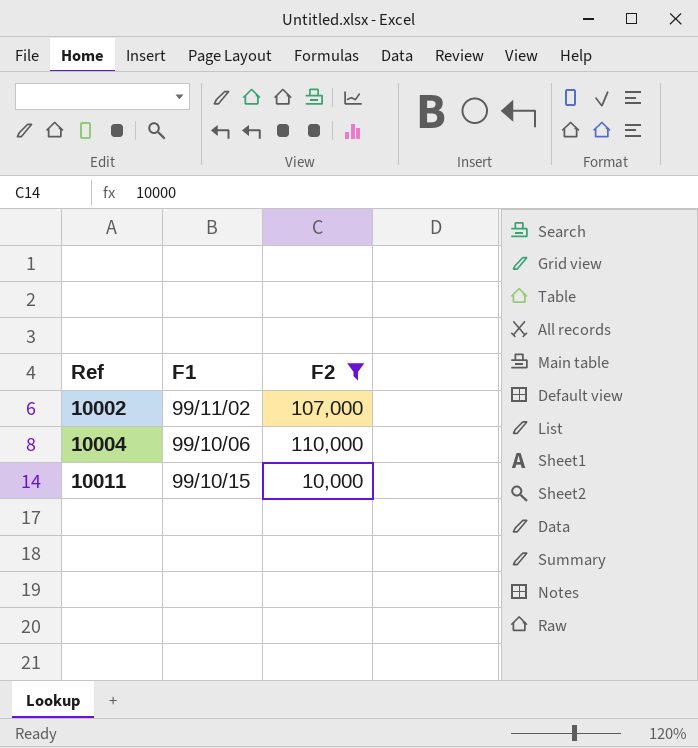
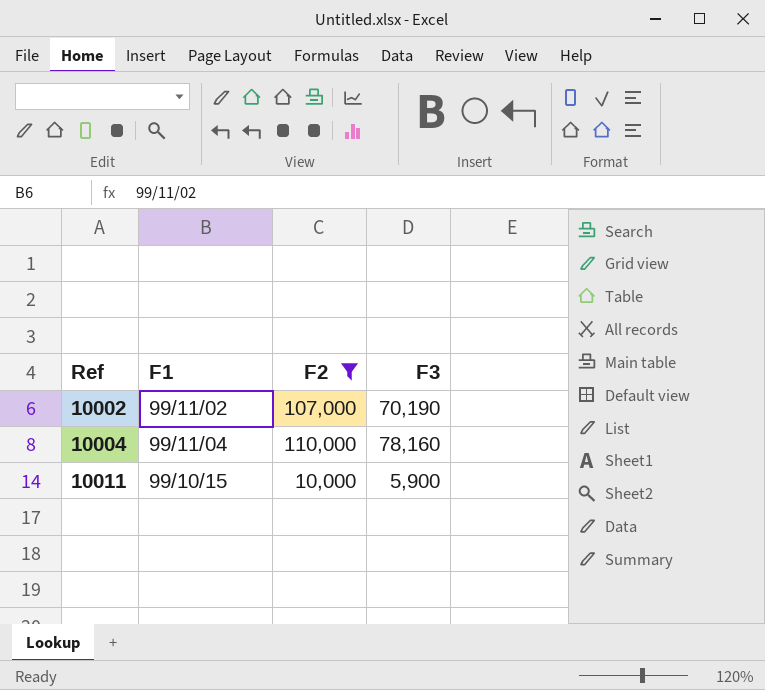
column F3 | position: none -> 4
10004 | F1: 99/10/06 -> 99/11/04

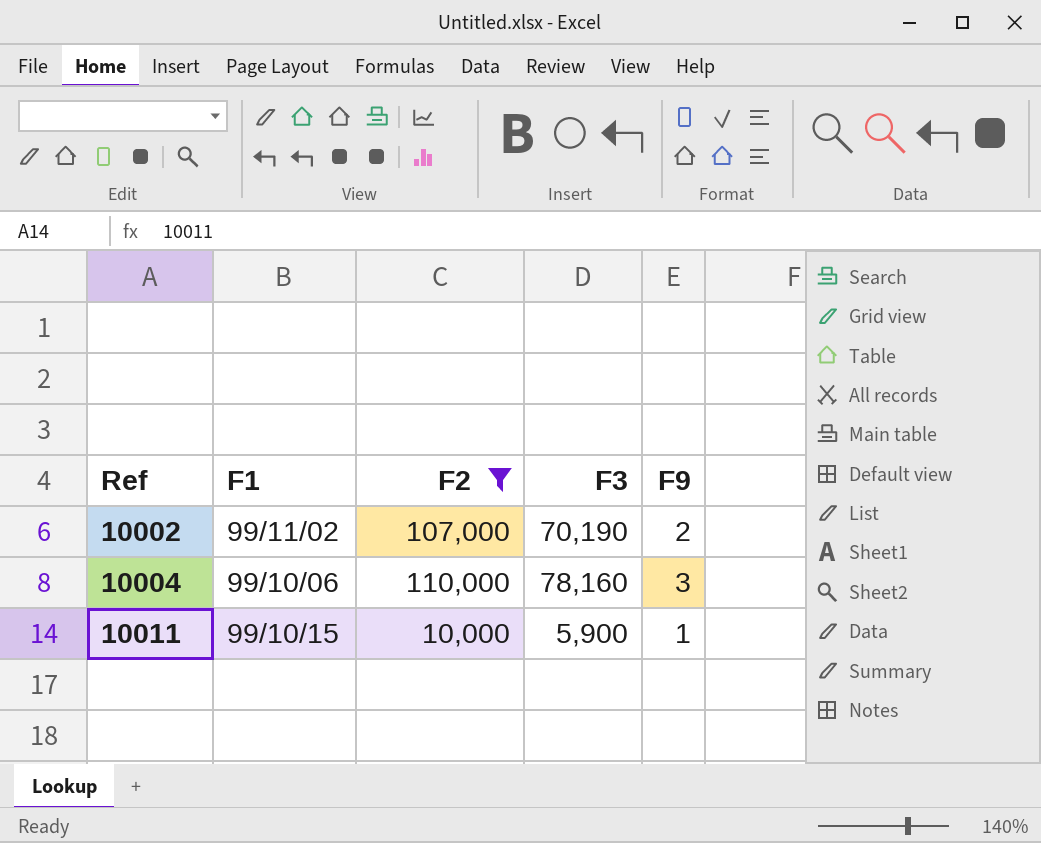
column F9 | position: none -> 5
10004 | F1: 99/11/04 -> 99/10/06

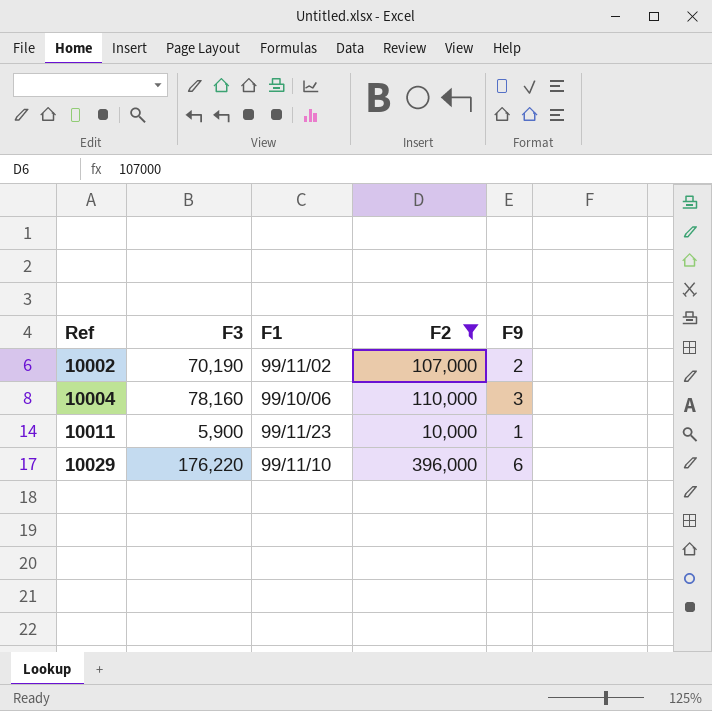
column F3 | position: 4 -> 2
10011 | F1: 99/10/15 -> 99/11/23
row 10029: none -> 176,220 | 99/11/10 | 396,000 | 6

